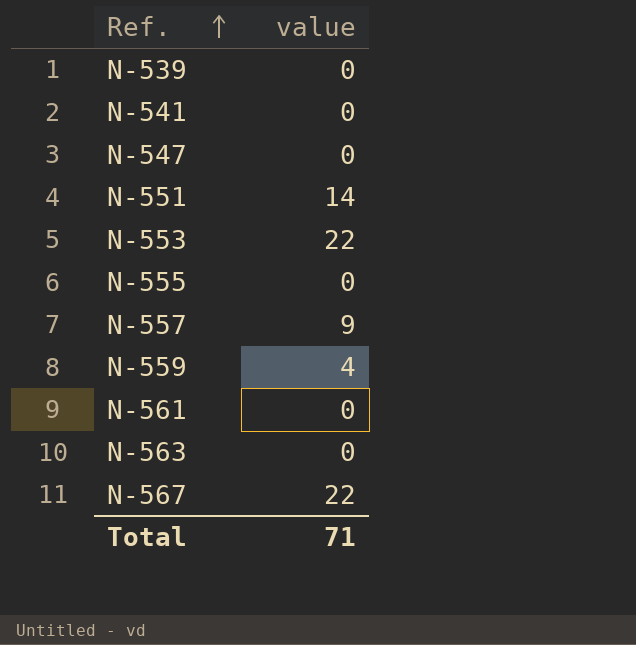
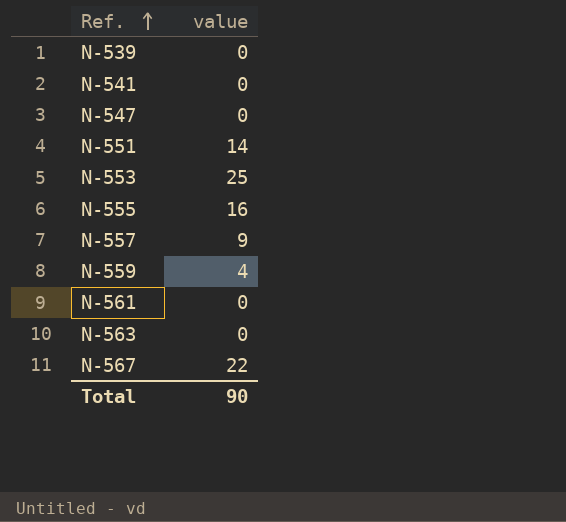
N-553 | value: 22 -> 25
N-555 | value: 0 -> 16
Total | value: 71 -> 90

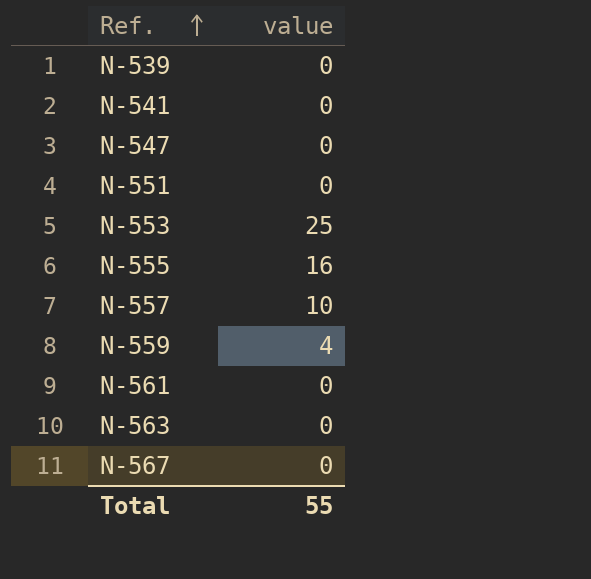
N-551 | value: 14 -> 0
N-557 | value: 9 -> 10
N-567 | value: 22 -> 0
Total | value: 90 -> 55

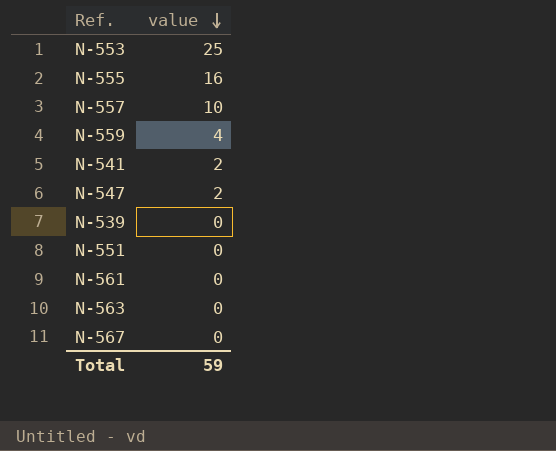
row order: Ref. ascending -> value descending
N-541 | value: 0 -> 2
N-547 | value: 0 -> 2
Total | value: 55 -> 59

